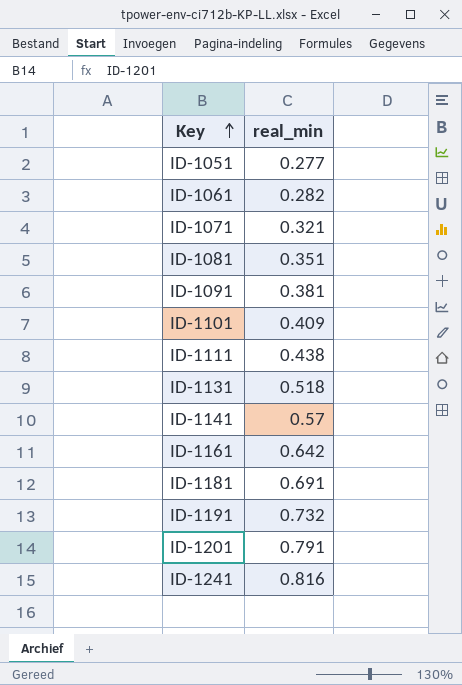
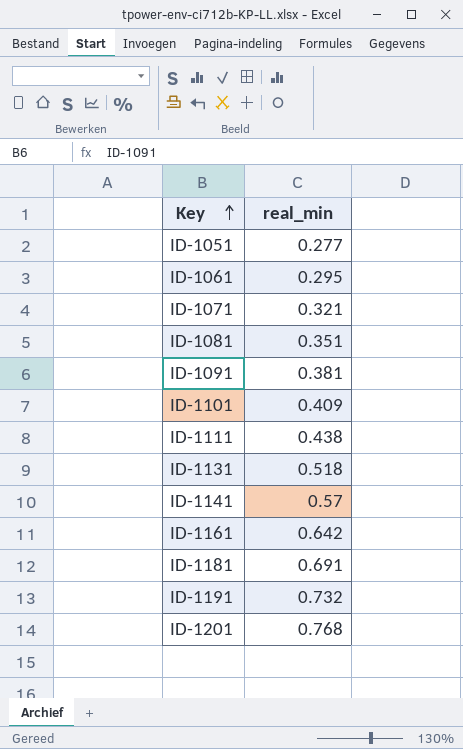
row ID-1241: 0.816 -> none
ID-1061 | real_min: 0.282 -> 0.295
ID-1201 | real_min: 0.791 -> 0.768

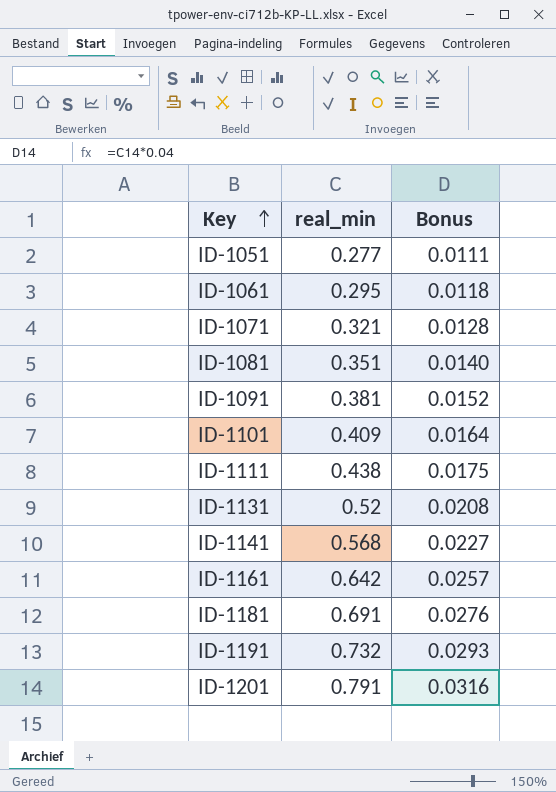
column Bonus | formula: none -> [real_min] * 0.04
ID-1131 | real_min: 0.518 -> 0.52
ID-1141 | real_min: 0.57 -> 0.568
ID-1201 | real_min: 0.768 -> 0.791

